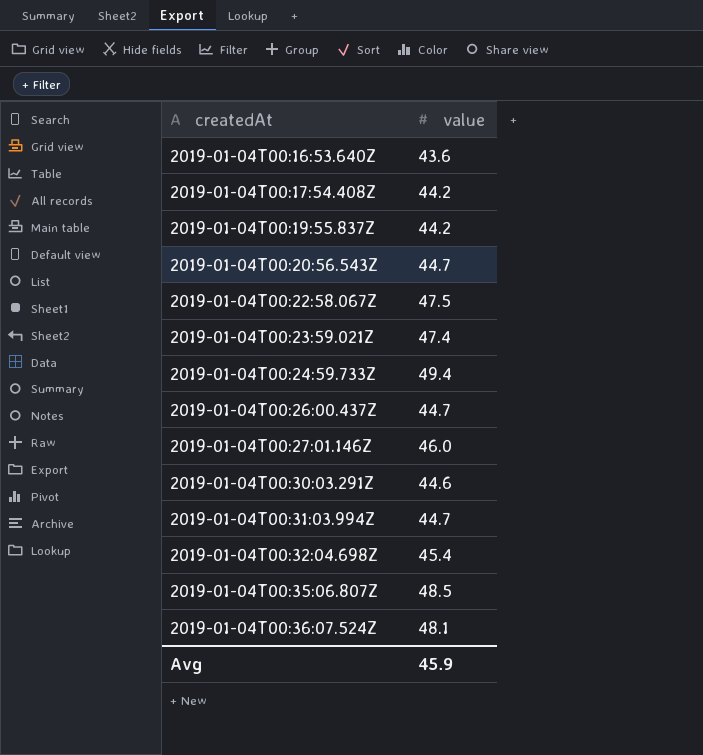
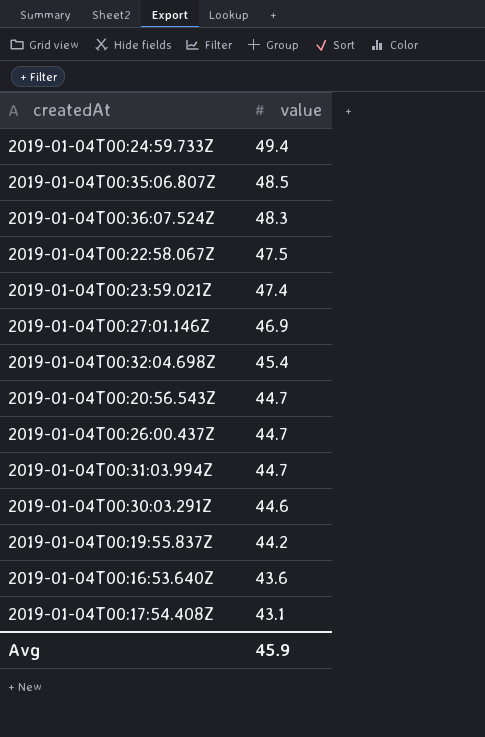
row order: createdAt ascending -> value descending
2019-01-04T00:36:07.524Z | value: 48.1 -> 48.3
2019-01-04T00:27:01.146Z | value: 46.0 -> 46.9
2019-01-04T00:17:54.408Z | value: 44.2 -> 43.1

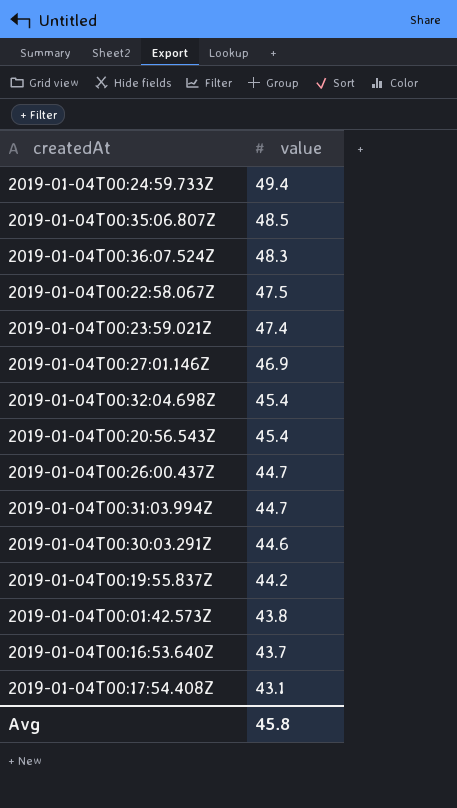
2019-01-04T00:20:56.543Z | value: 44.7 -> 45.4
row 2019-01-04T00:01:42.573Z: none -> 43.8
2019-01-04T00:16:53.640Z | value: 43.6 -> 43.7
Avg | value: 45.9 -> 45.8

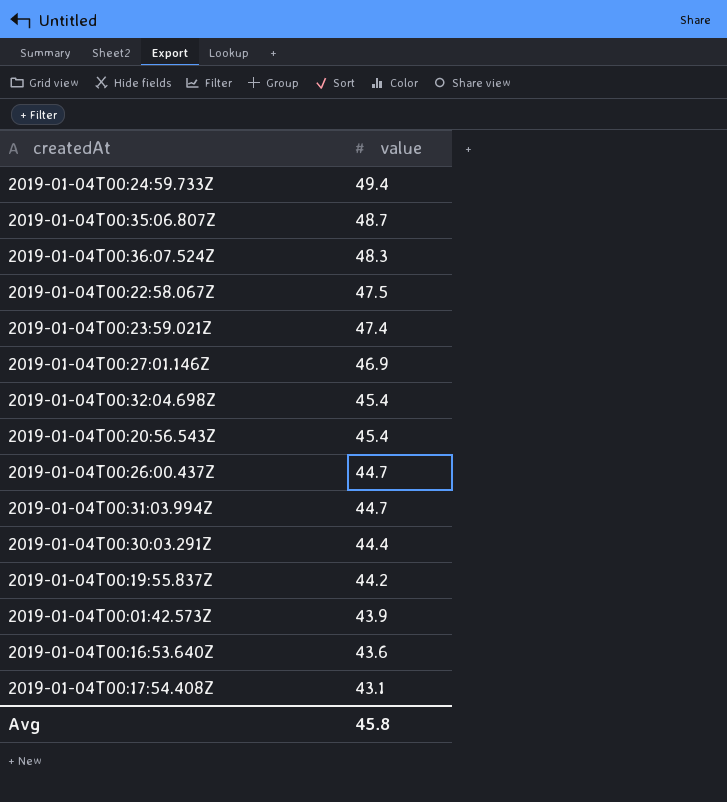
2019-01-04T00:35:06.807Z | value: 48.5 -> 48.7
2019-01-04T00:30:03.291Z | value: 44.6 -> 44.4
2019-01-04T00:01:42.573Z | value: 43.8 -> 43.9
2019-01-04T00:16:53.640Z | value: 43.7 -> 43.6

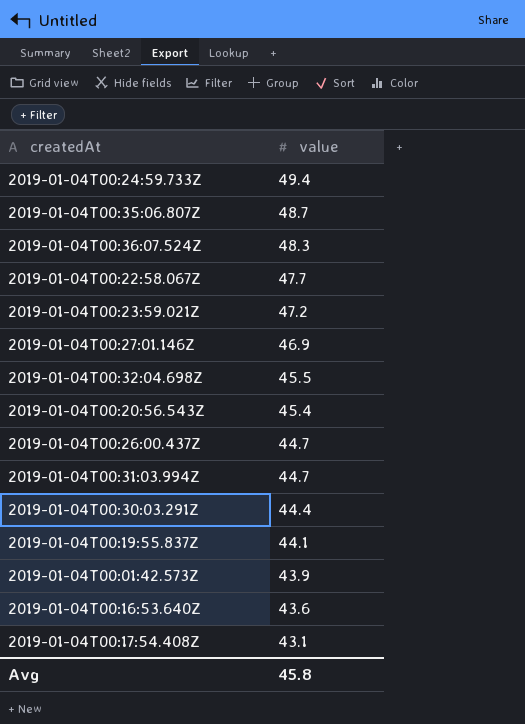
2019-01-04T00:22:58.067Z | value: 47.5 -> 47.7
2019-01-04T00:23:59.021Z | value: 47.4 -> 47.2
2019-01-04T00:32:04.698Z | value: 45.4 -> 45.5
2019-01-04T00:19:55.837Z | value: 44.2 -> 44.1

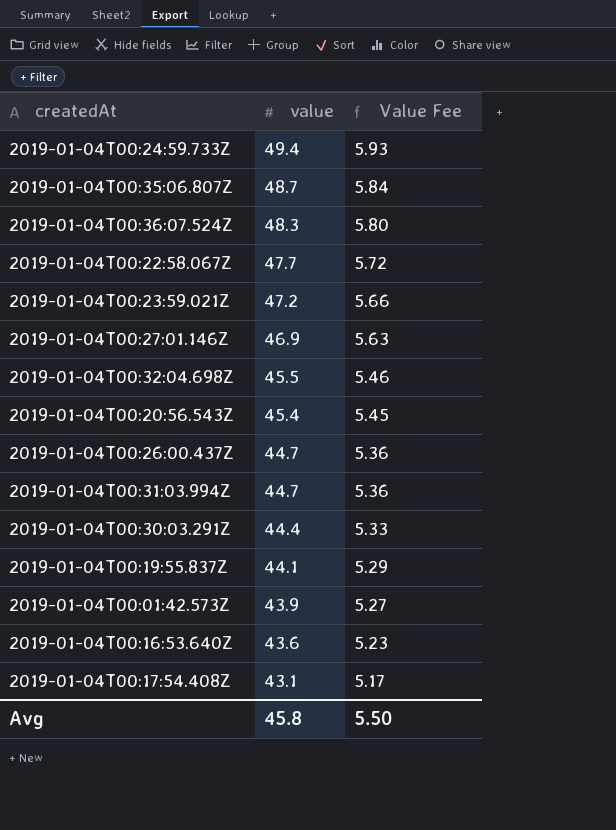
column Value Fee | formula: none -> [value] * 0.12

